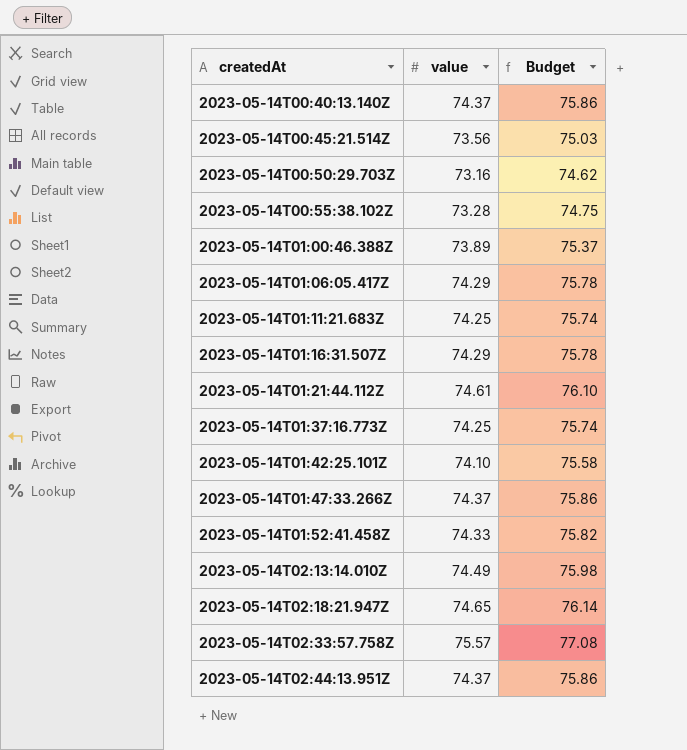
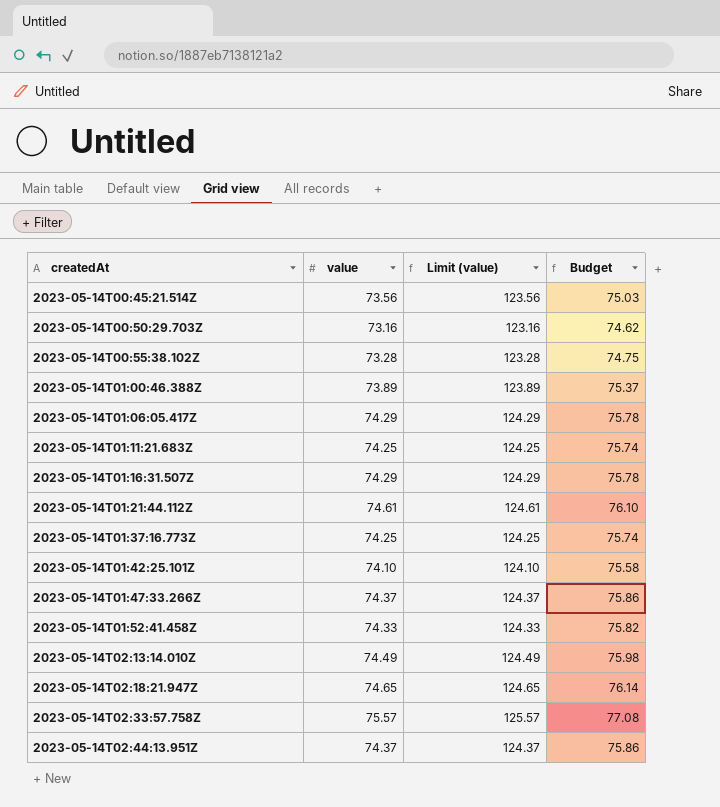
column Limit (value) | formula: none -> [value] + 50
row 2023-05-14T00:40:13.140Z: 74.37 | 75.86 -> none

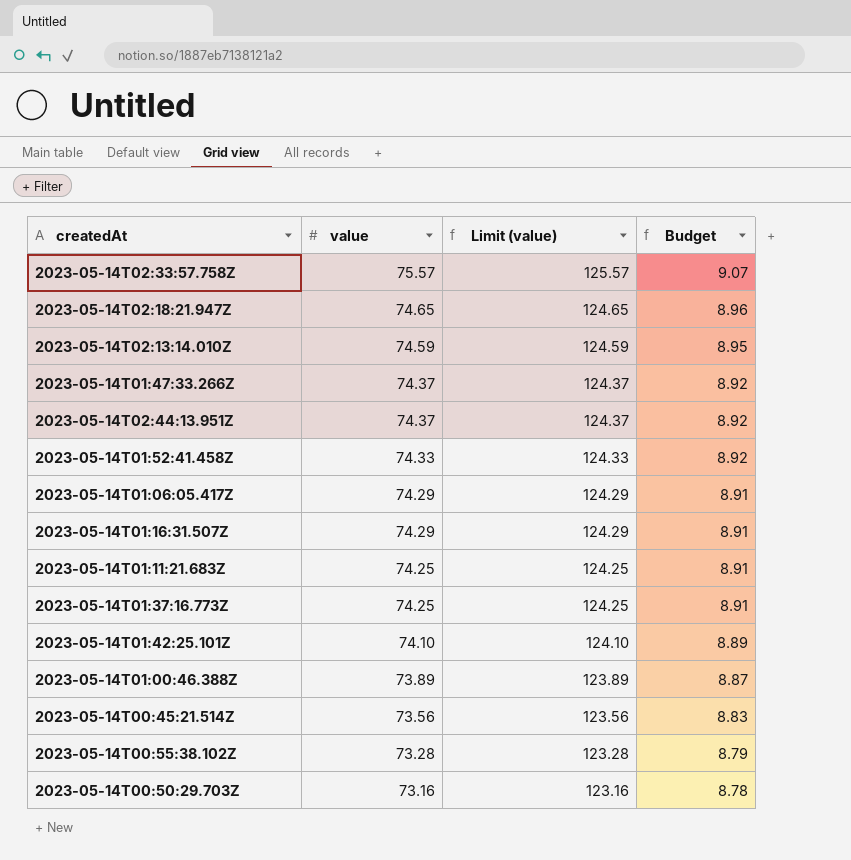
row order: createdAt ascending -> value descending
column Budget | formula: [value] * 1.02 -> [value] * 0.12
row 2023-05-14T01:21:44.112Z: 74.61 | 124.61 | 76.10 -> none
2023-05-14T02:13:14.010Z | value: 74.49 -> 74.59
2023-05-14T02:13:14.010Z | Limit (value): 124.49 -> 124.59

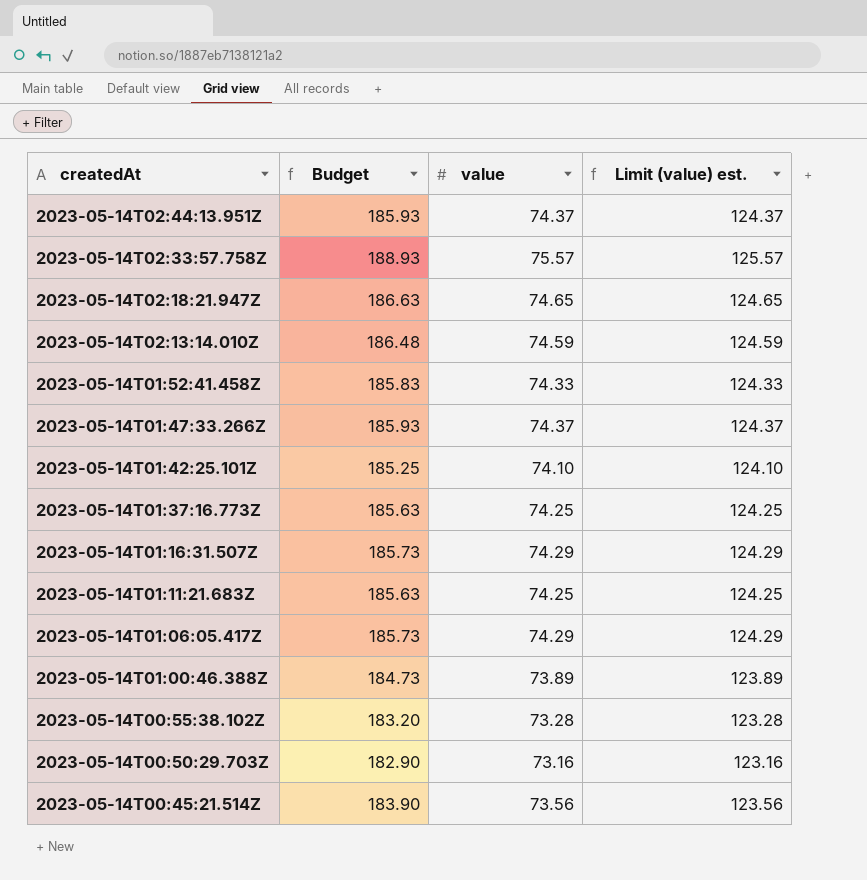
row order: value descending -> createdAt descending
column Budget | formula: [value] * 0.12 -> [value] * 2.5
column Budget | position: 4 -> 2
column name: Limit (value) -> Limit (value) est.

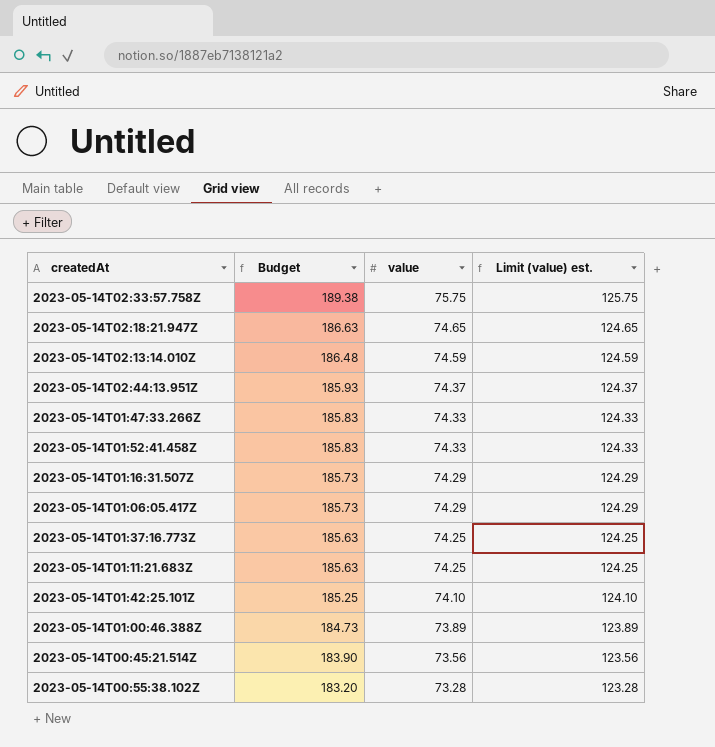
row order: createdAt descending -> Budget descending
row 2023-05-14T00:50:29.703Z: 182.90 | 73.16 | 123.16 -> none
2023-05-14T02:33:57.758Z | Budget: 188.93 -> 189.38
2023-05-14T02:33:57.758Z | value: 75.57 -> 75.75
2023-05-14T02:33:57.758Z | Limit (value) est.: 125.57 -> 125.75
2023-05-14T01:47:33.266Z | Budget: 185.93 -> 185.83
2023-05-14T01:47:33.266Z | value: 74.37 -> 74.33
2023-05-14T01:47:33.266Z | Limit (value) est.: 124.37 -> 124.33

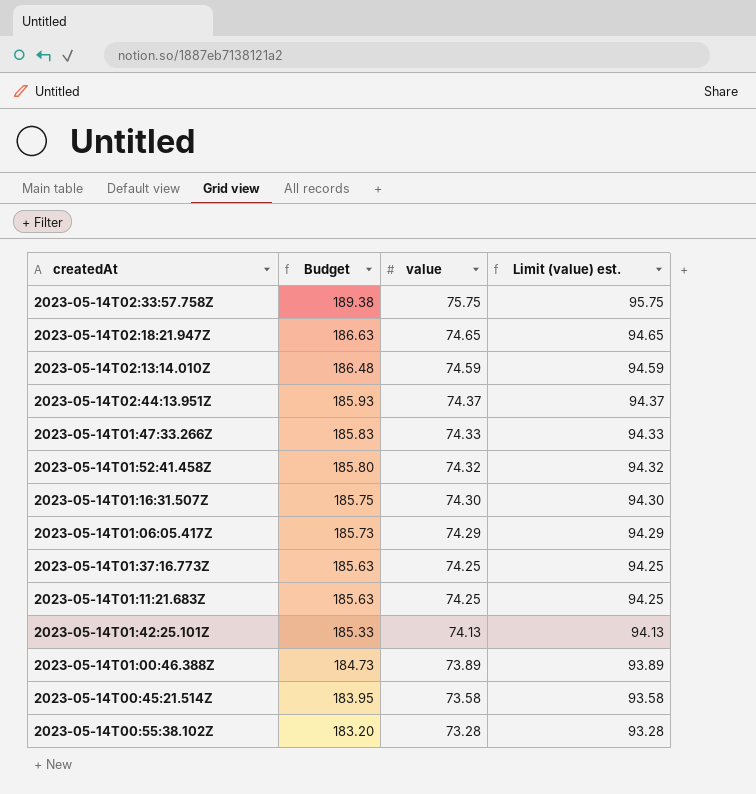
column Limit (value) est. | formula: [value] + 50 -> [value] + 20
2023-05-14T01:52:41.458Z | Budget: 185.83 -> 185.80
2023-05-14T01:52:41.458Z | value: 74.33 -> 74.32
2023-05-14T01:16:31.507Z | Budget: 185.73 -> 185.75
2023-05-14T01:16:31.507Z | value: 74.29 -> 74.30
2023-05-14T01:42:25.101Z | Budget: 185.25 -> 185.33
2023-05-14T01:42:25.101Z | value: 74.10 -> 74.13
2023-05-14T00:45:21.514Z | Budget: 183.90 -> 183.95
2023-05-14T00:45:21.514Z | value: 73.56 -> 73.58

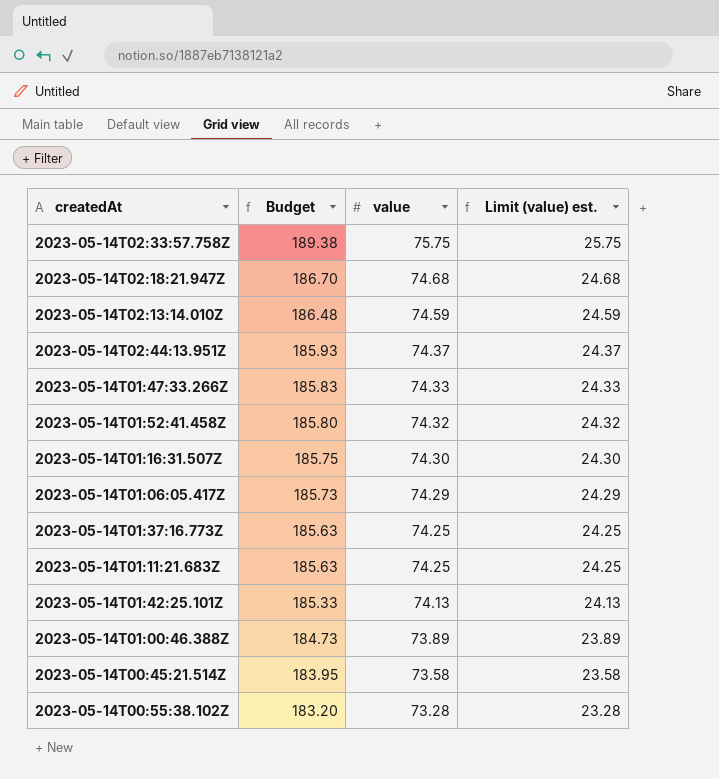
column Limit (value) est. | formula: [value] + 20 -> [value] - 50
2023-05-14T02:18:21.947Z | Budget: 186.63 -> 186.70
2023-05-14T02:18:21.947Z | value: 74.65 -> 74.68

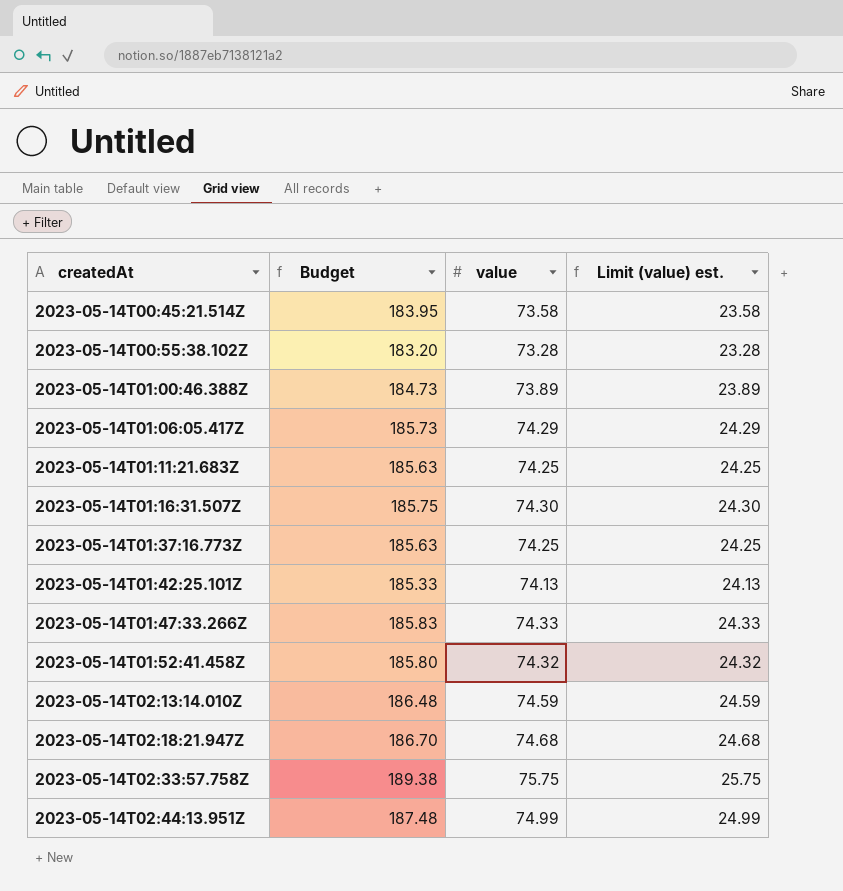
row order: Budget descending -> createdAt ascending
2023-05-14T02:44:13.951Z | Budget: 185.93 -> 187.48
2023-05-14T02:44:13.951Z | value: 74.37 -> 74.99
2023-05-14T02:44:13.951Z | Limit (value) est.: 24.37 -> 24.99

